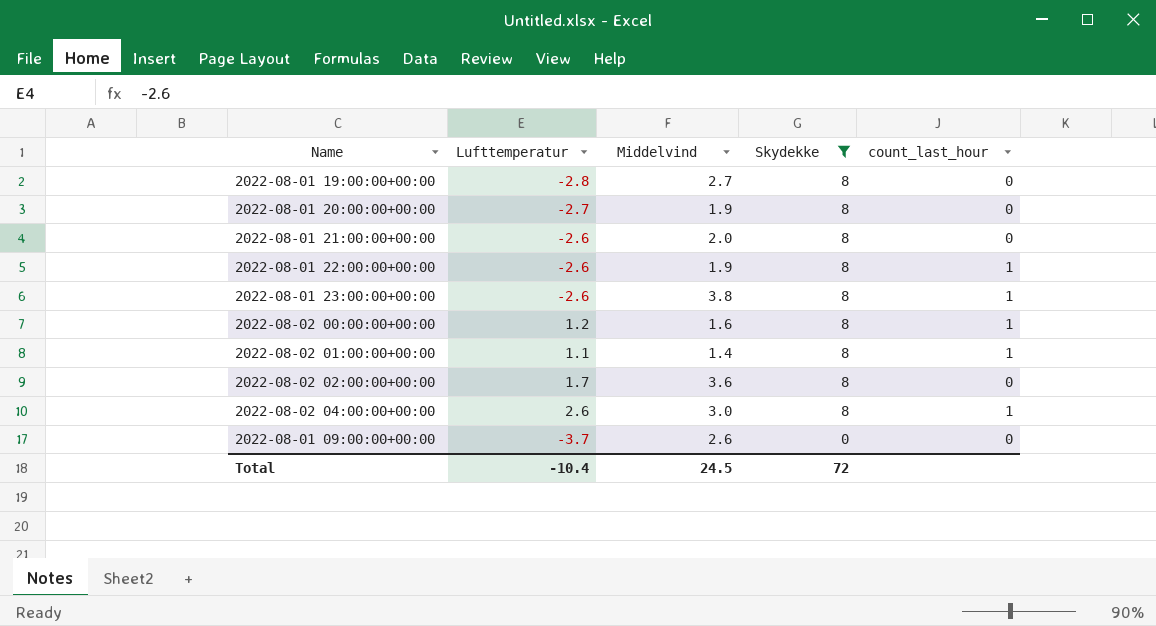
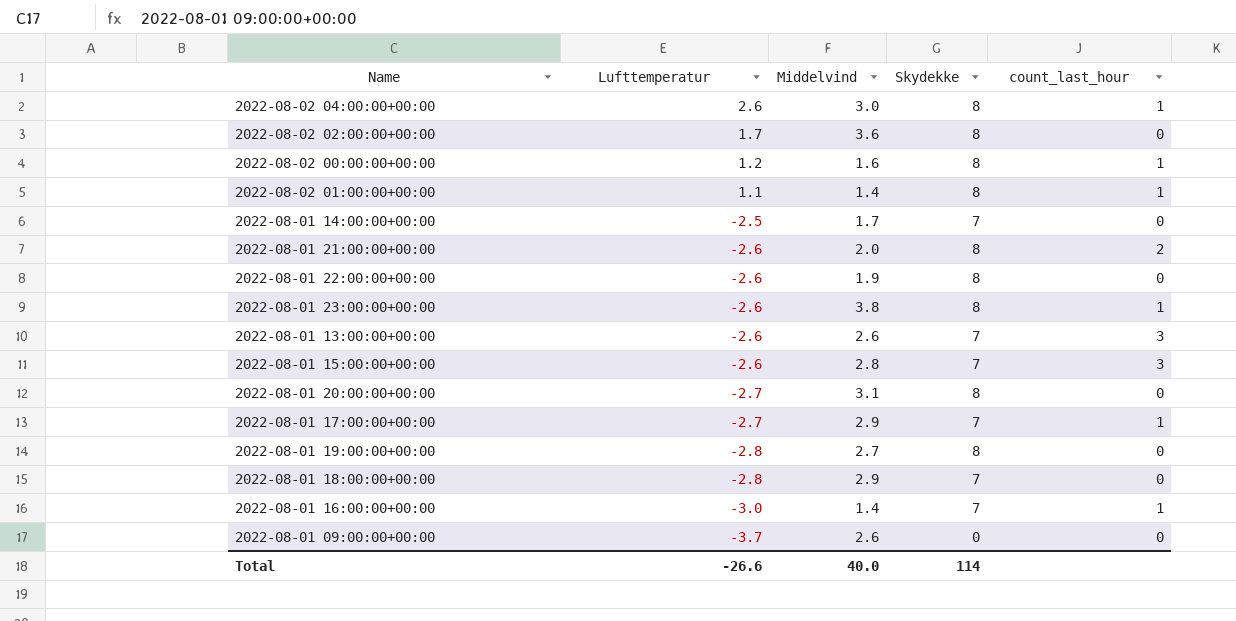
filter: Skydekke != 7 -> none
row order: Skydekke descending -> Lufttemperatur descending
2022-08-01 21:00:00+00:00 | count_last_hour: 0 -> 2
2022-08-01 22:00:00+00:00 | count_last_hour: 1 -> 0
2022-08-01 20:00:00+00:00 | Middelvind: 1.9 -> 3.1
Total | Lufttemperatur: -10.4 -> -26.6
Total | Middelvind: 24.5 -> 40.0
Total | Skydekke: 72 -> 114

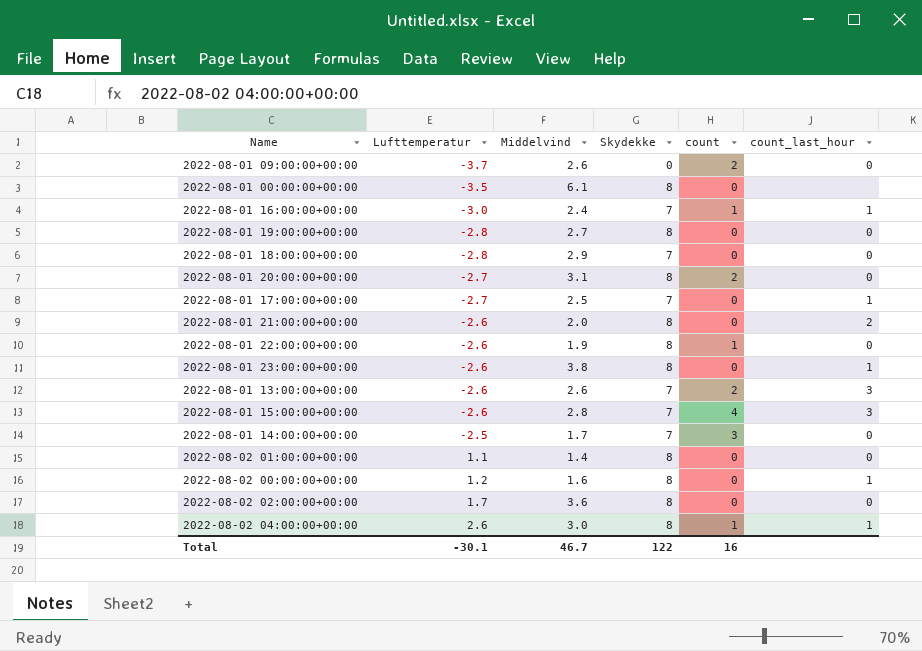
row order: Lufttemperatur descending -> Lufttemperatur ascending
column count | position: none -> 5
row 2022-08-01 00:00:00+00:00: none -> -3.5 | 6.1 | 8 | 0 | none
2022-08-01 16:00:00+00:00 | Middelvind: 1.4 -> 2.4
2022-08-01 17:00:00+00:00 | Middelvind: 2.9 -> 2.5
2022-08-02 01:00:00+00:00 | count_last_hour: 1 -> 0
Total | Lufttemperatur: -26.6 -> -30.1
Total | Middelvind: 40.0 -> 46.7
Total | Skydekke: 114 -> 122

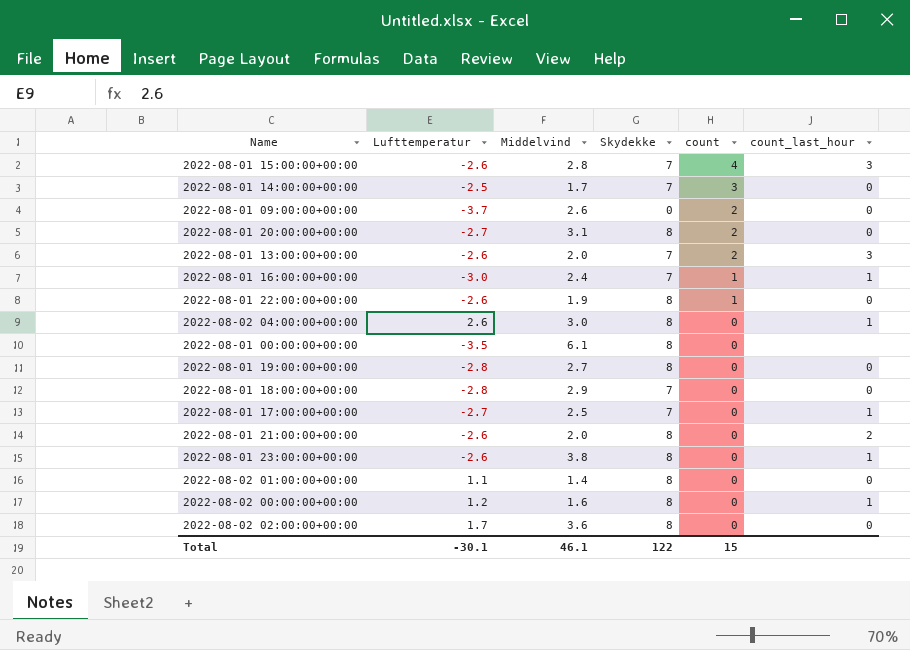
row order: Lufttemperatur ascending -> count descending
2022-08-01 13:00:00+00:00 | Middelvind: 2.6 -> 2.0
2022-08-02 04:00:00+00:00 | count: 1 -> 0
Total | Middelvind: 46.7 -> 46.1
Total | count: 16 -> 15

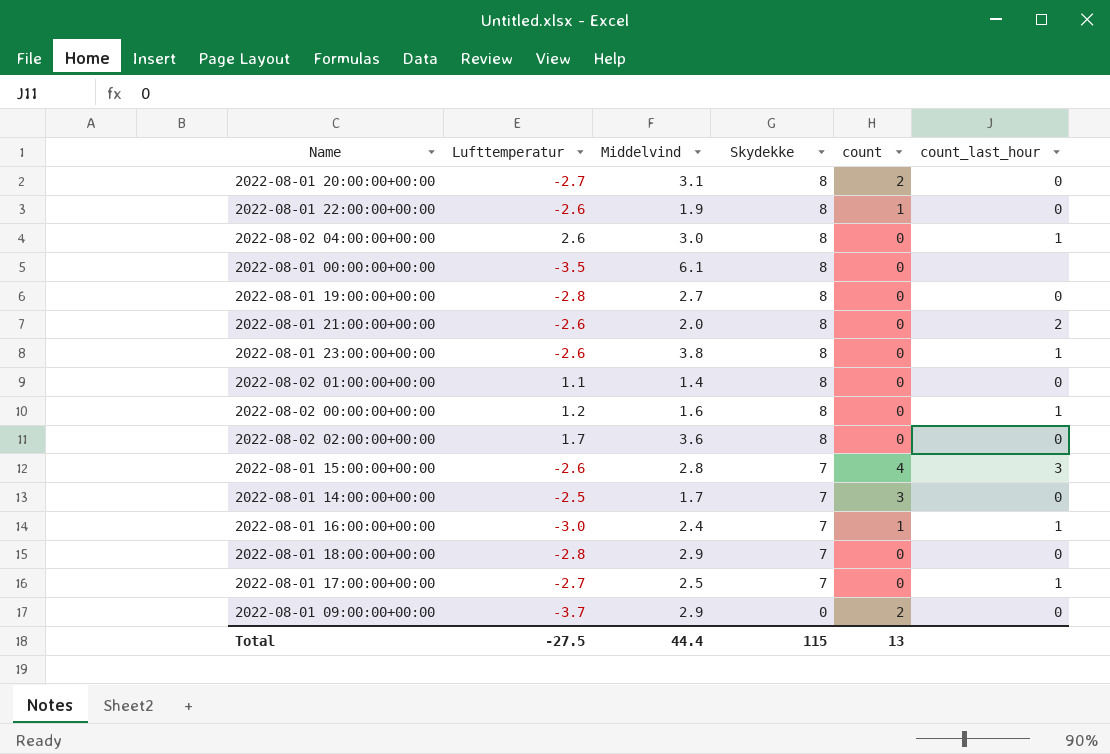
row order: count descending -> Skydekke descending
row 2022-08-01 13:00:00+00:00: -2.6 | 2.0 | 7 | 2 | 3 -> none
2022-08-01 09:00:00+00:00 | Middelvind: 2.6 -> 2.9
Total | Lufttemperatur: -30.1 -> -27.5
Total | Middelvind: 46.1 -> 44.4
Total | Skydekke: 122 -> 115
Total | count: 15 -> 13

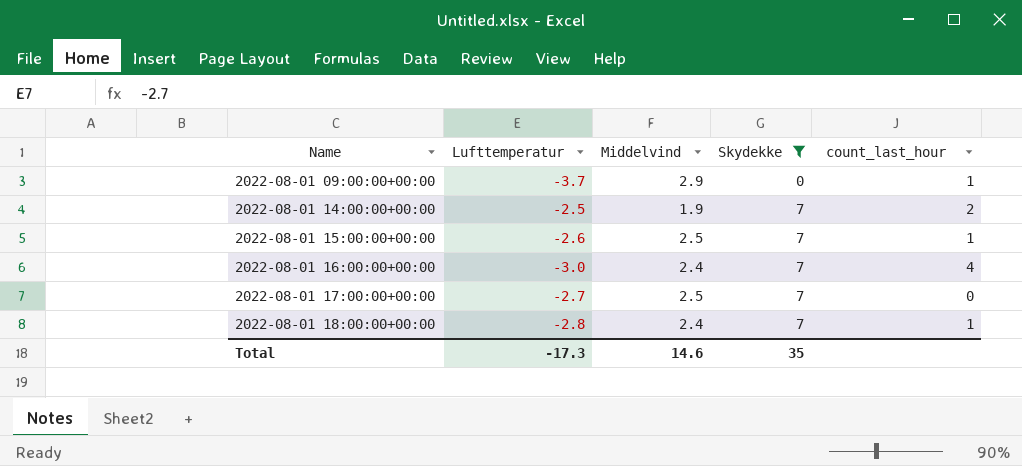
filter: none -> Skydekke != 8
row order: Skydekke descending -> Name ascending
column count | position: 5 -> none
2022-08-01 09:00:00+00:00 | count_last_hour: 0 -> 1
2022-08-01 14:00:00+00:00 | Middelvind: 1.7 -> 1.9
2022-08-01 14:00:00+00:00 | count_last_hour: 0 -> 2
2022-08-01 15:00:00+00:00 | Middelvind: 2.8 -> 2.5
2022-08-01 15:00:00+00:00 | count_last_hour: 3 -> 1
2022-08-01 16:00:00+00:00 | count_last_hour: 1 -> 4
2022-08-01 17:00:00+00:00 | count_last_hour: 1 -> 0
2022-08-01 18:00:00+00:00 | Middelvind: 2.9 -> 2.4
2022-08-01 18:00:00+00:00 | count_last_hour: 0 -> 1
Total | Lufttemperatur: -27.5 -> -17.3
Total | Middelvind: 44.4 -> 14.6
Total | Skydekke: 115 -> 35

